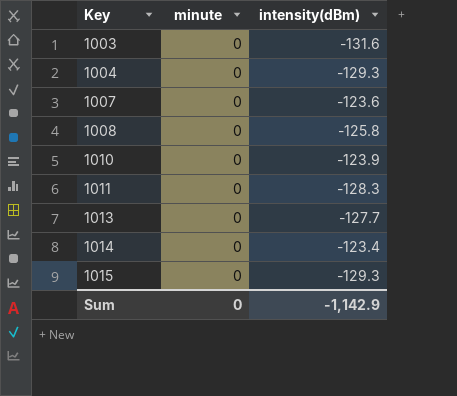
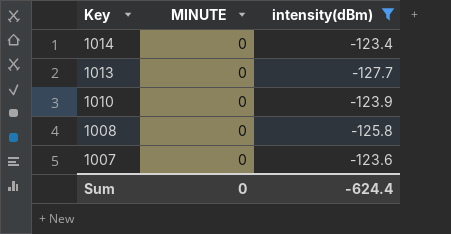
filter: none -> intensity(dBm) >= -127.7
row order: Key ascending -> Key descending
column name: minute -> MINUTE
Sum | intensity(dBm): -1,142.9 -> -624.4

